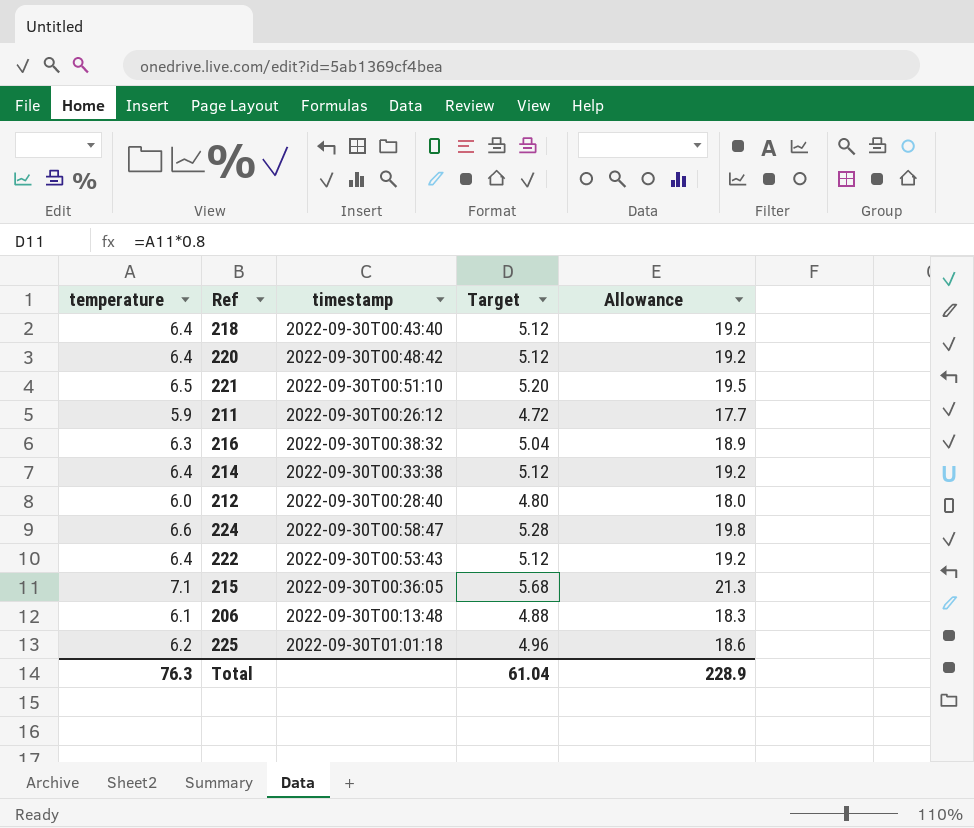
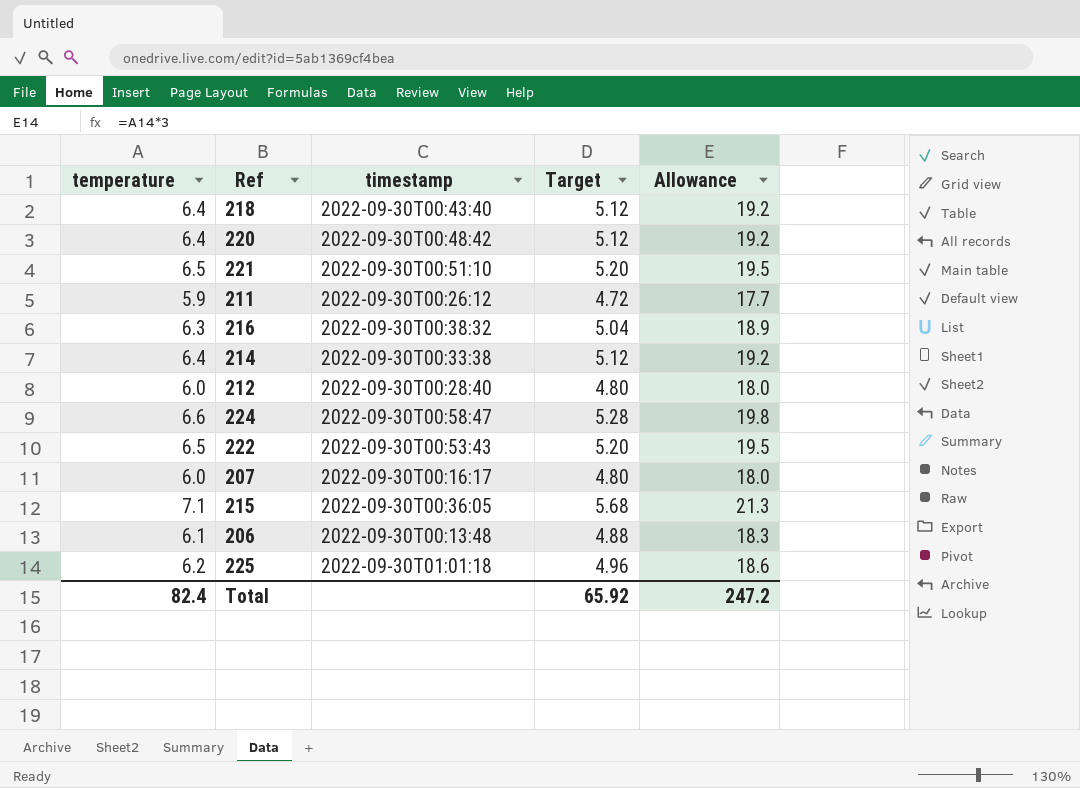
222 | temperature: 6.4 -> 6.5
222 | Target: 5.12 -> 5.20
222 | Allowance: 19.2 -> 19.5
row 207: none -> 6.0 | 2022-09-30T00:16:17 | 4.80 | 18.0
Total | temperature: 76.3 -> 82.4
Total | Target: 61.04 -> 65.92
Total | Allowance: 228.9 -> 247.2

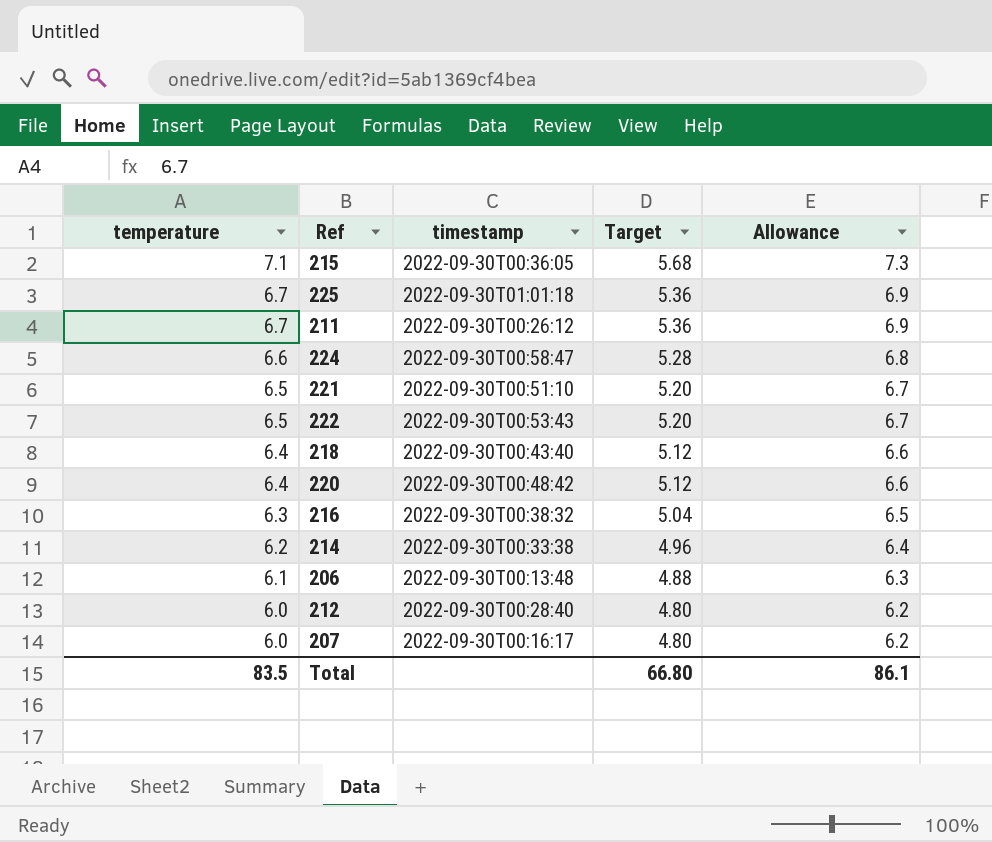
row order: none -> temperature descending
column Allowance | formula: [temperature] * 3 -> [temperature] * 1.03
225 | temperature: 6.2 -> 6.7
225 | Target: 4.96 -> 5.36
211 | temperature: 5.9 -> 6.7
211 | Target: 4.72 -> 5.36
214 | temperature: 6.4 -> 6.2
214 | Target: 5.12 -> 4.96
Total | temperature: 82.4 -> 83.5
Total | Target: 65.92 -> 66.80
Total | Allowance: 247.2 -> 86.1

